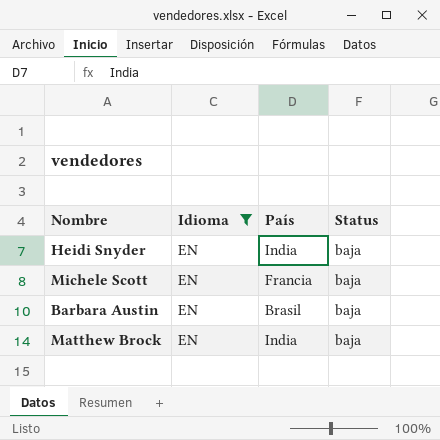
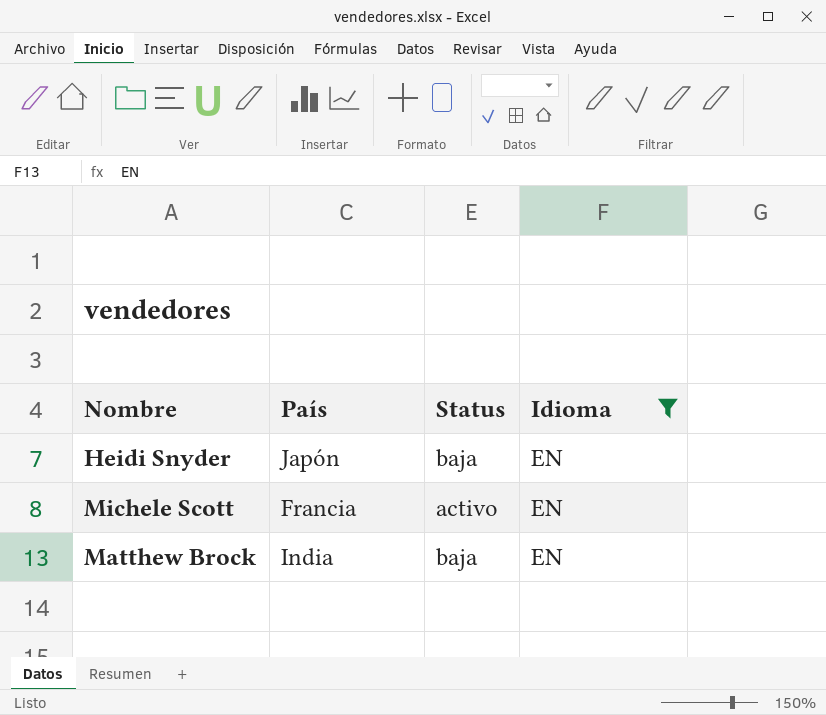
column Idioma | position: 2 -> 4
row Barbara Austin: EN | Brasil | baja -> none
Heidi Snyder | País: India -> Japón
Michele Scott | Status: baja -> activo

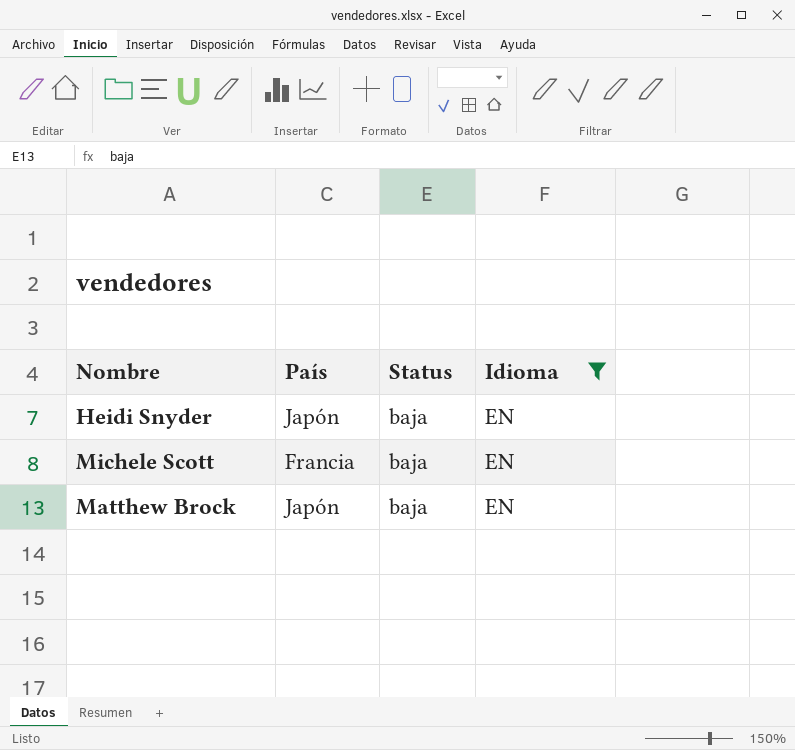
Michele Scott | Status: activo -> baja
Matthew Brock | País: India -> Japón

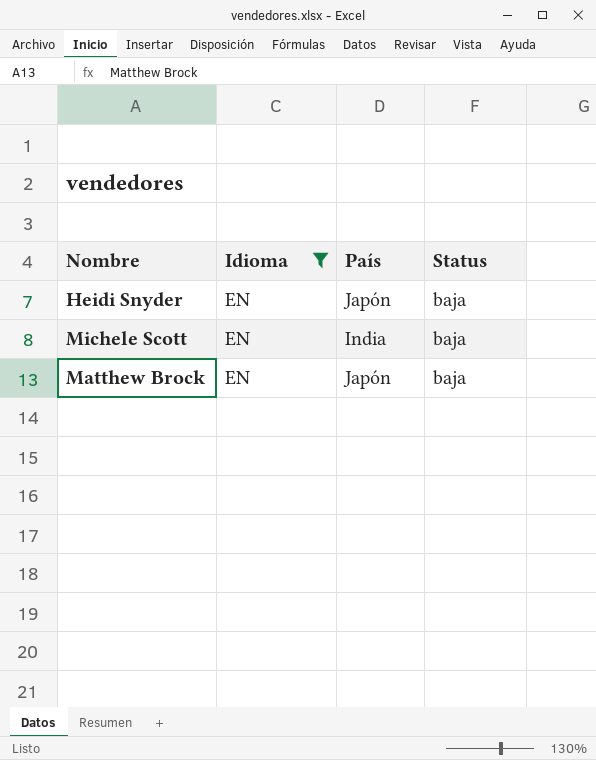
column Idioma | position: 4 -> 2
Michele Scott | País: Francia -> India

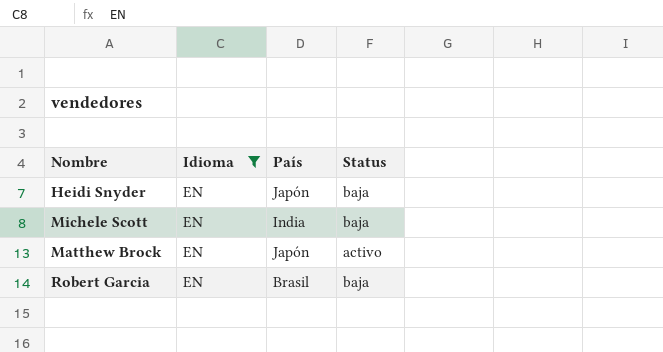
Matthew Brock | Status: baja -> activo
row Robert Garcia: none -> EN | Brasil | baja

